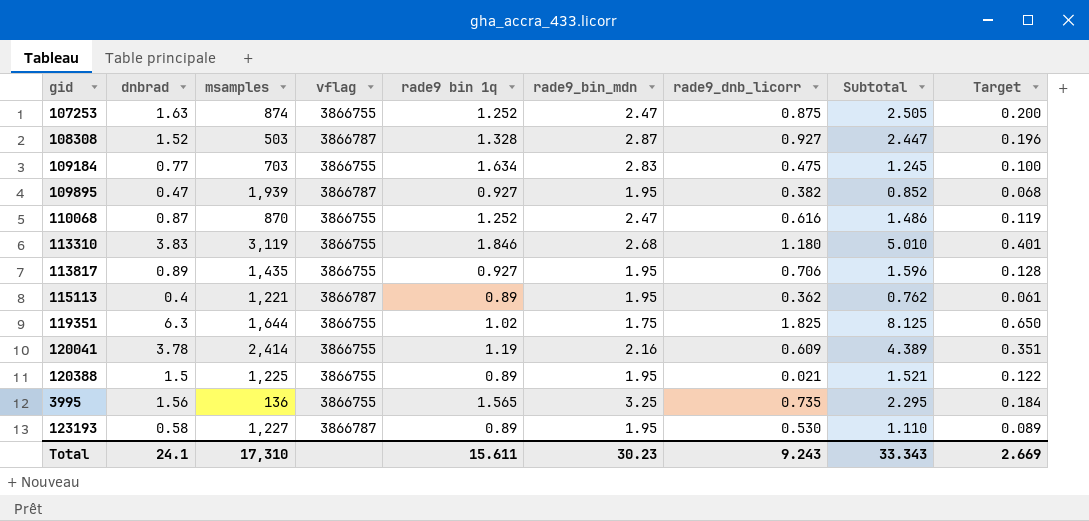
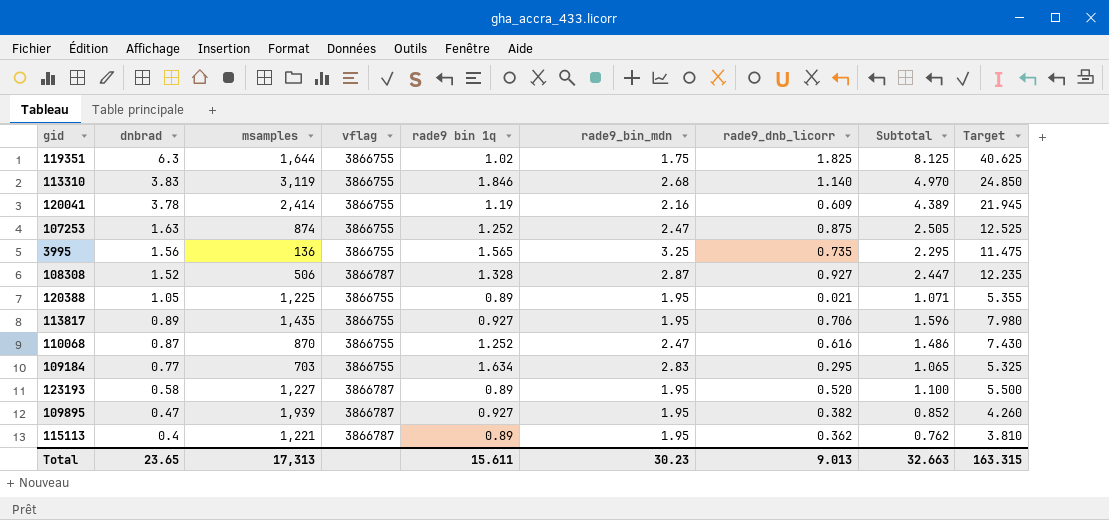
row order: none -> dnbrad descending
column Target | formula: [Subtotal] * 0.08 -> [Subtotal] * 5
113310 | rade9_dnb_licorr: 1.180 -> 1.140
113310 | Subtotal: 5.010 -> 4.970
108308 | msamples: 503 -> 506
120388 | dnbrad: 1.5 -> 1.05
120388 | Subtotal: 1.521 -> 1.071
109184 | rade9_dnb_licorr: 0.475 -> 0.295
109184 | Subtotal: 1.245 -> 1.065
123193 | rade9_dnb_licorr: 0.530 -> 0.520
123193 | Subtotal: 1.110 -> 1.100
Total | dnbrad: 24.1 -> 23.65
Total | msamples: 17,310 -> 17,313
Total | rade9_dnb_licorr: 9.243 -> 9.013
Total | Subtotal: 33.343 -> 32.663
Total | Target: 2.669 -> 163.315

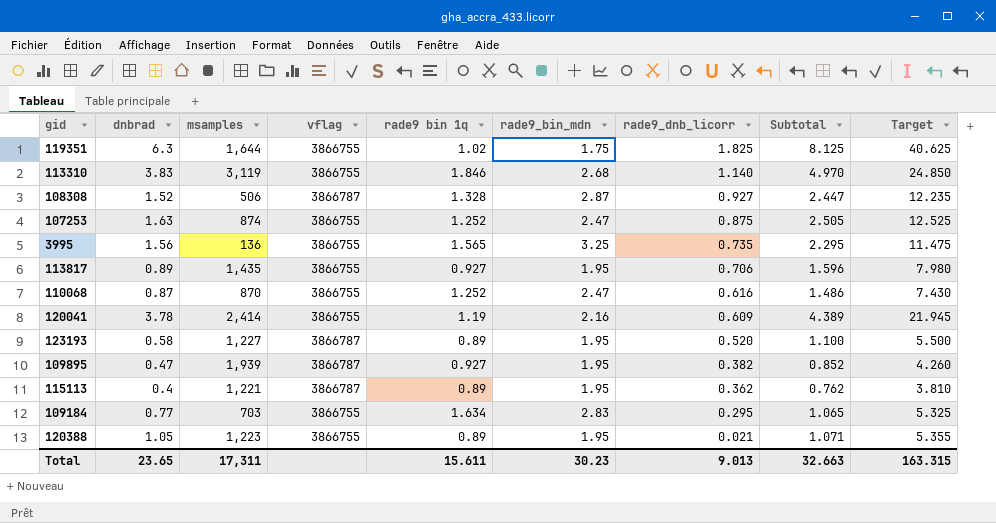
row order: dnbrad descending -> rade9_dnb_licorr descending
120388 | msamples: 1,225 -> 1,223
Total | msamples: 17,313 -> 17,311

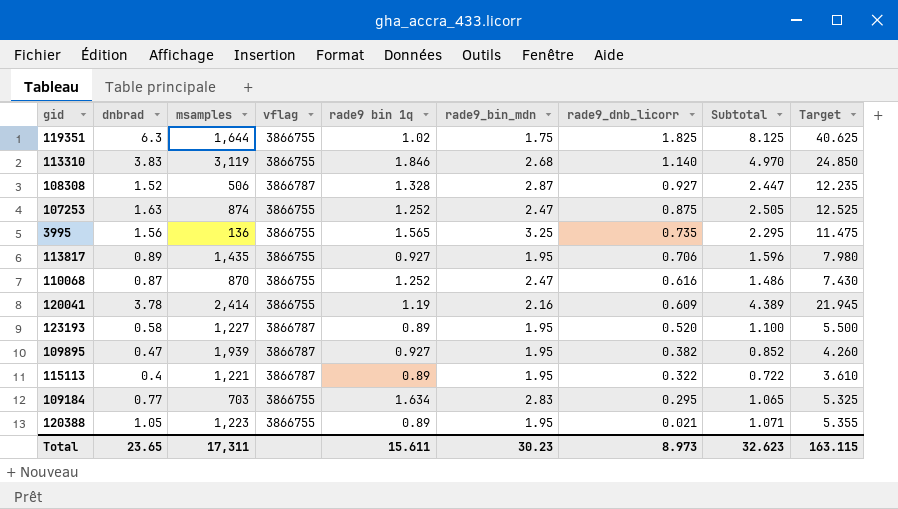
115113 | rade9_dnb_licorr: 0.362 -> 0.322
115113 | Subtotal: 0.762 -> 0.722
115113 | Target: 3.810 -> 3.610
Total | rade9_dnb_licorr: 9.013 -> 8.973
Total | Subtotal: 32.663 -> 32.623
Total | Target: 163.315 -> 163.115

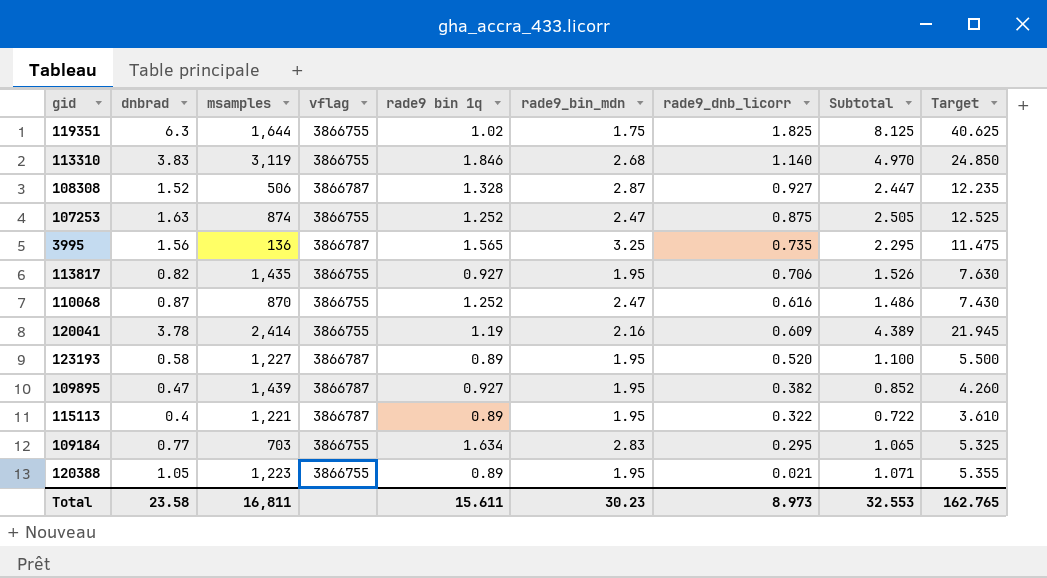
3995 | vflag: 3866755 -> 3866787
113817 | dnbrad: 0.89 -> 0.82
113817 | Subtotal: 1.596 -> 1.526
113817 | Target: 7.980 -> 7.630
109895 | msamples: 1,939 -> 1,439
Total | dnbrad: 23.65 -> 23.58
Total | msamples: 17,311 -> 16,811
Total | Subtotal: 32.623 -> 32.553
Total | Target: 163.115 -> 162.765

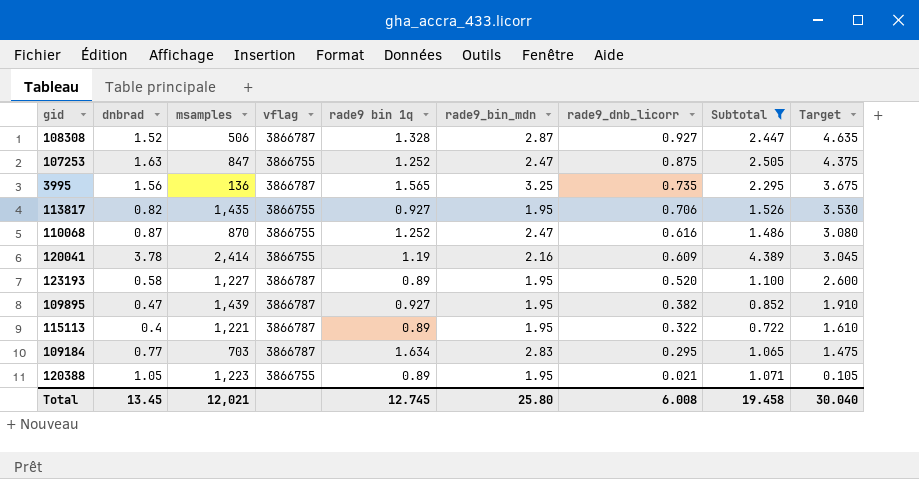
filter: none -> Subtotal <= 4.389
column Target | formula: [Subtotal] * 5 -> [rade9_dnb_licorr] * 5
107253 | msamples: 874 -> 847
109184 | vflag: 3866755 -> 3866787
Total | dnbrad: 23.58 -> 13.45
Total | msamples: 16,811 -> 12,021
Total | rade9 bin 1q: 15.611 -> 12.745
Total | rade9_bin_mdn: 30.23 -> 25.80
Total | rade9_dnb_licorr: 8.973 -> 6.008
Total | Subtotal: 32.553 -> 19.458
Total | Target: 162.765 -> 30.040

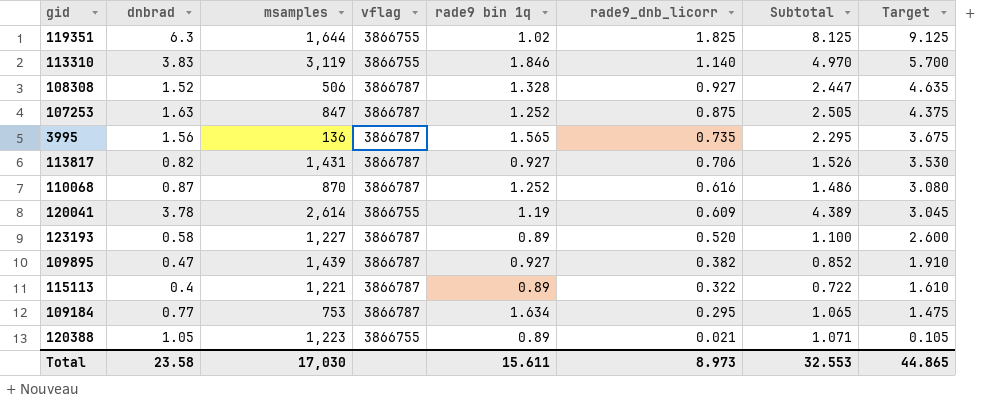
filter: Subtotal <= 4.389 -> none
column rade9_bin_mdn | position: 6 -> none
107253 | vflag: 3866755 -> 3866787
113817 | msamples: 1,435 -> 1,431
113817 | vflag: 3866755 -> 3866787
110068 | vflag: 3866755 -> 3866787
120041 | msamples: 2,414 -> 2,614
109184 | msamples: 703 -> 753
Total | dnbrad: 13.45 -> 23.58
Total | msamples: 12,021 -> 17,030
Total | rade9 bin 1q: 12.745 -> 15.611
Total | rade9_dnb_licorr: 6.008 -> 8.973
Total | Subtotal: 19.458 -> 32.553
Total | Target: 30.040 -> 44.865

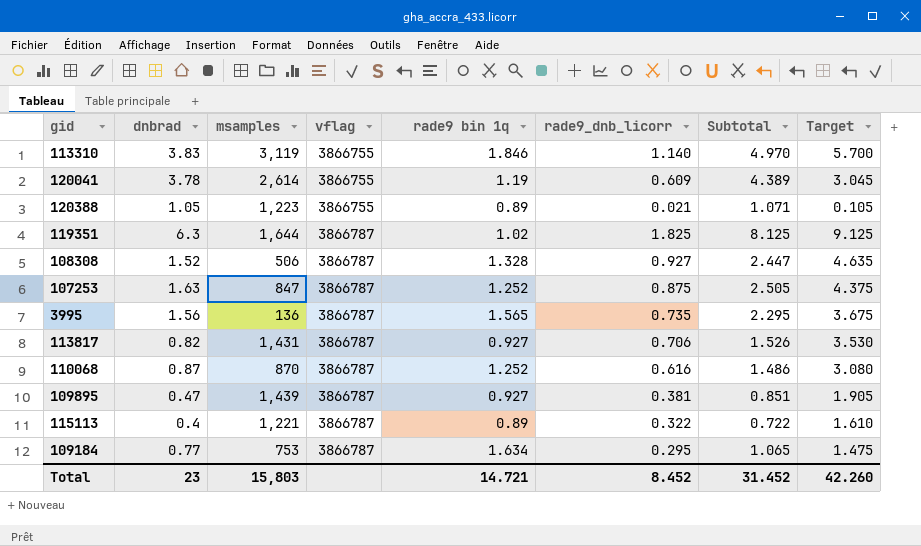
row order: rade9_dnb_licorr descending -> vflag ascending
row 123193: 0.58 | 1,227 | 3866787 | 0.89 | 0.520 | 1.100 | 2.600 -> none
119351 | vflag: 3866755 -> 3866787
109895 | rade9_dnb_licorr: 0.382 -> 0.381
109895 | Subtotal: 0.852 -> 0.851
109895 | Target: 1.910 -> 1.905
Total | dnbrad: 23.58 -> 23
Total | msamples: 17,030 -> 15,803
Total | rade9 bin 1q: 15.611 -> 14.721
Total | rade9_dnb_licorr: 8.973 -> 8.452
Total | Subtotal: 32.553 -> 31.452
Total | Target: 44.865 -> 42.260

